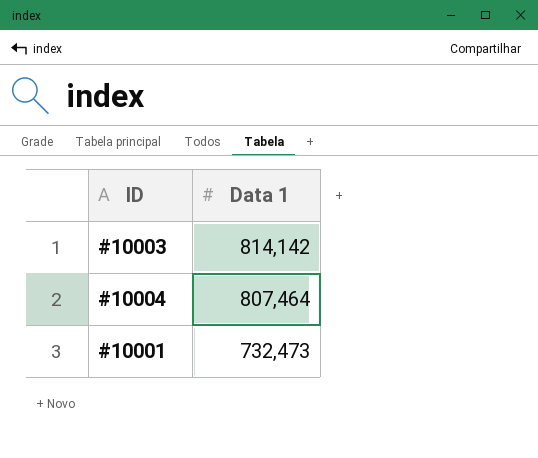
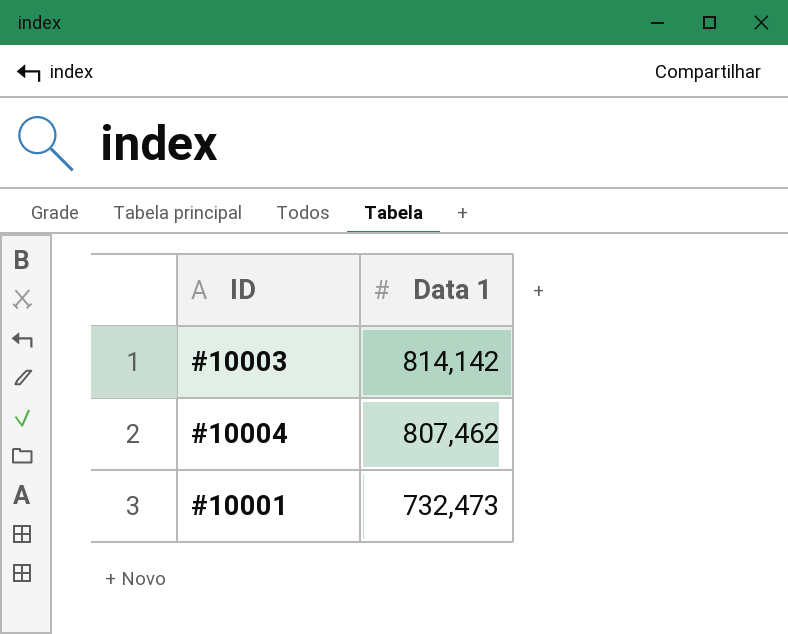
#10004 | Data 1: 807,464 -> 807,462

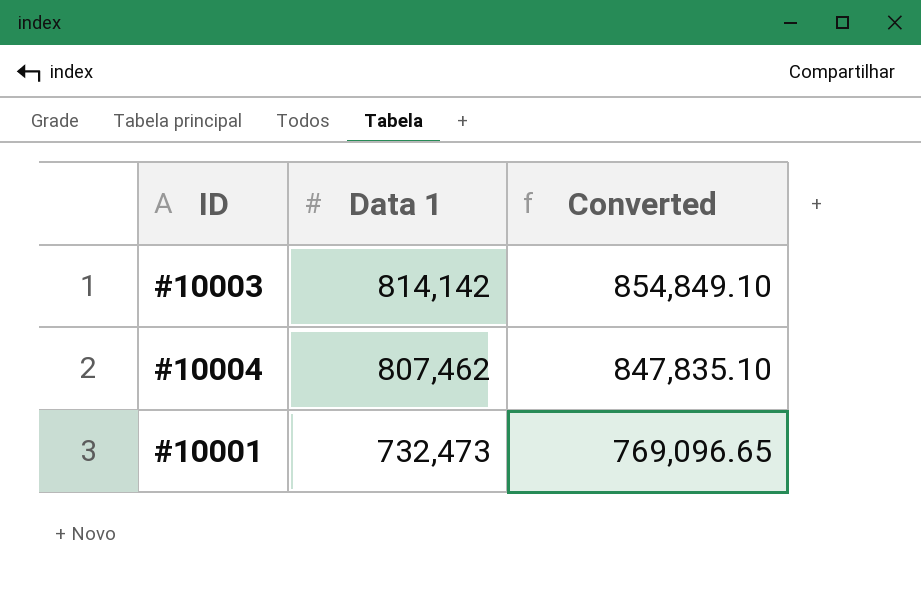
column Converted | formula: none -> [Data 1] * 1.05

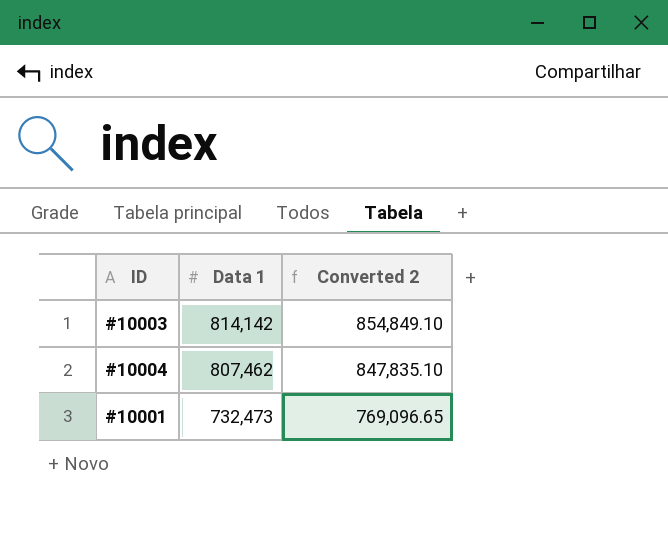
column name: Converted -> Converted 2

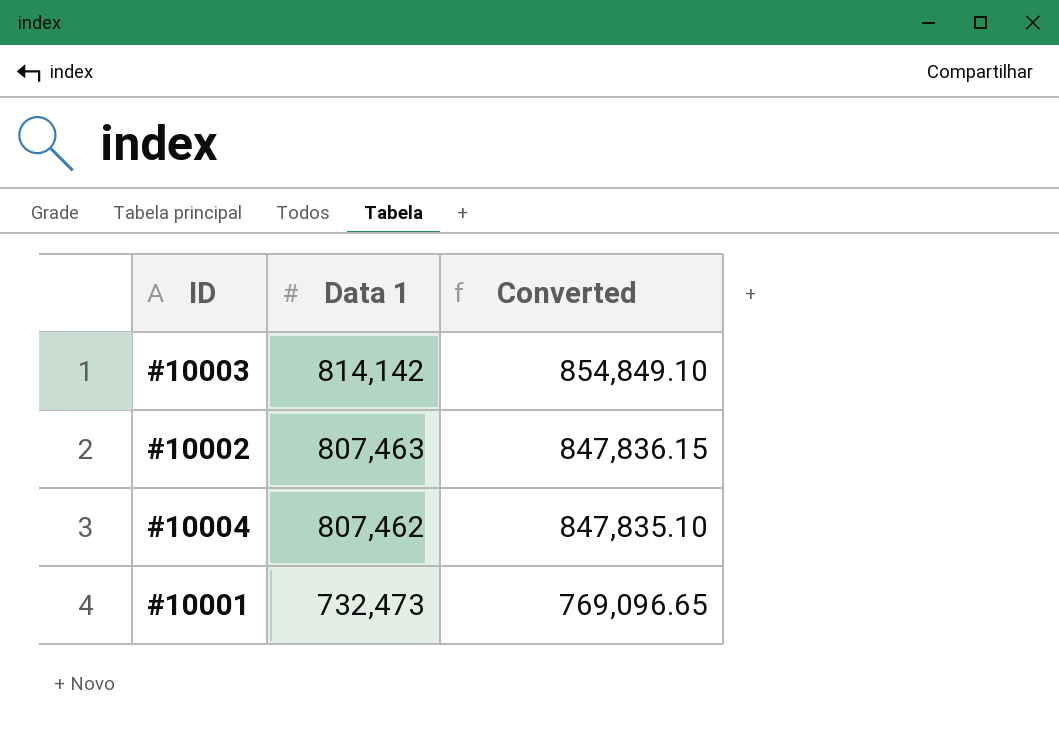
column name: Converted 2 -> Converted
row #10002: none -> 807,463 | 847,836.15

